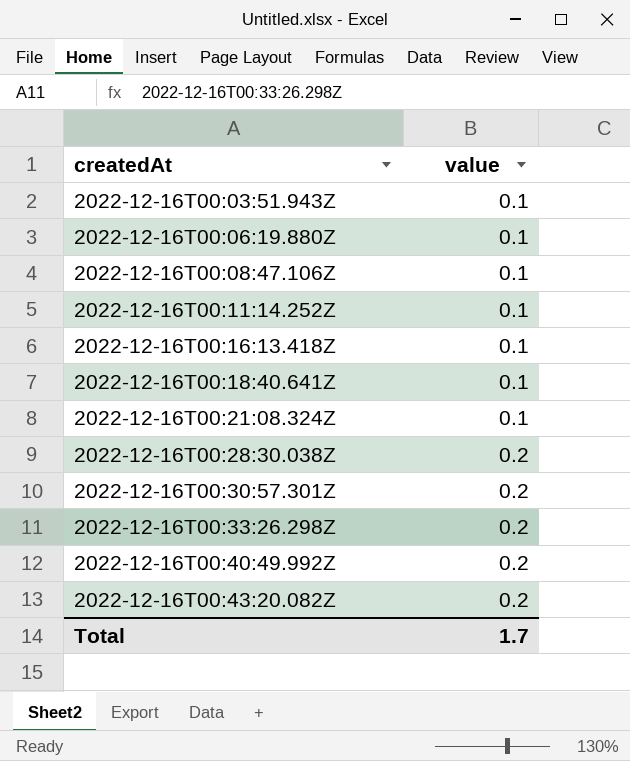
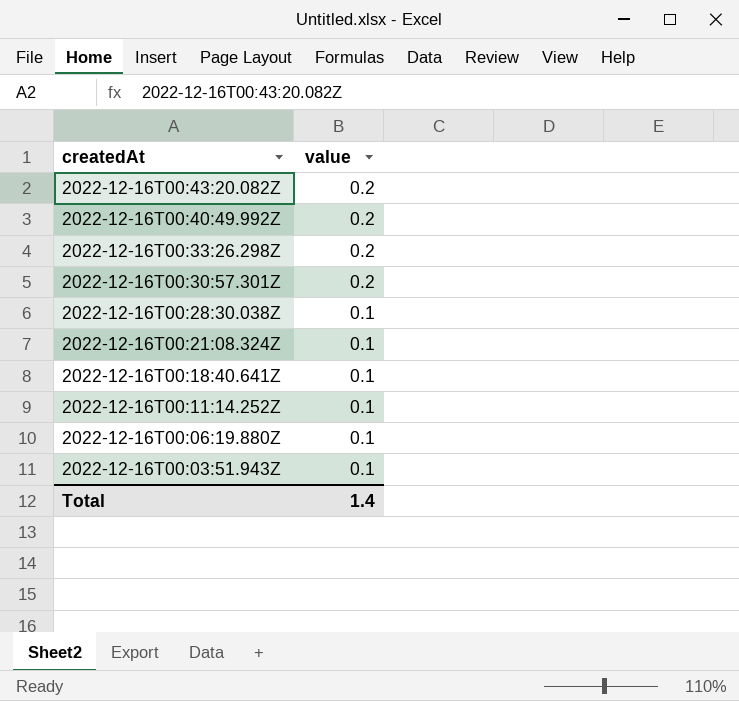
row order: createdAt ascending -> createdAt descending
row 2022-12-16T00:08:47.106Z: 0.1 -> none
row 2022-12-16T00:16:13.418Z: 0.1 -> none
2022-12-16T00:28:30.038Z | value: 0.2 -> 0.1
Total | value: 1.7 -> 1.4

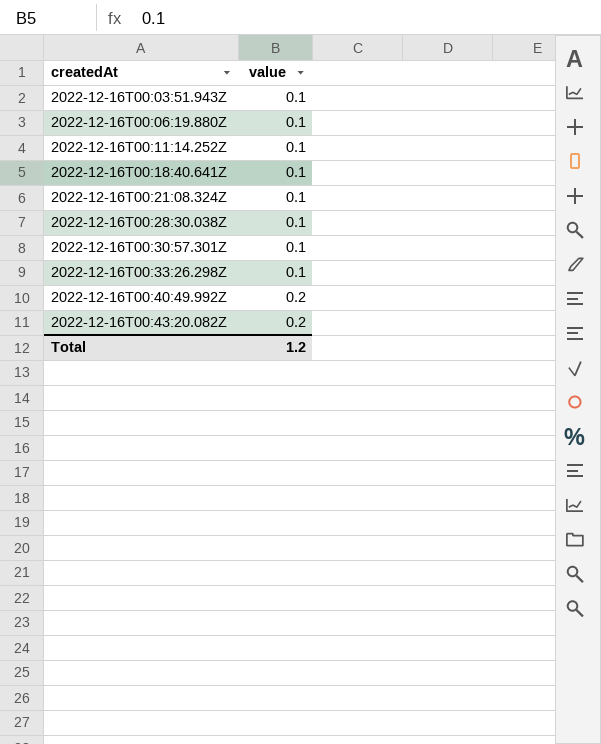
row order: createdAt descending -> createdAt ascending
2022-12-16T00:30:57.301Z | value: 0.2 -> 0.1
2022-12-16T00:33:26.298Z | value: 0.2 -> 0.1
Total | value: 1.4 -> 1.2

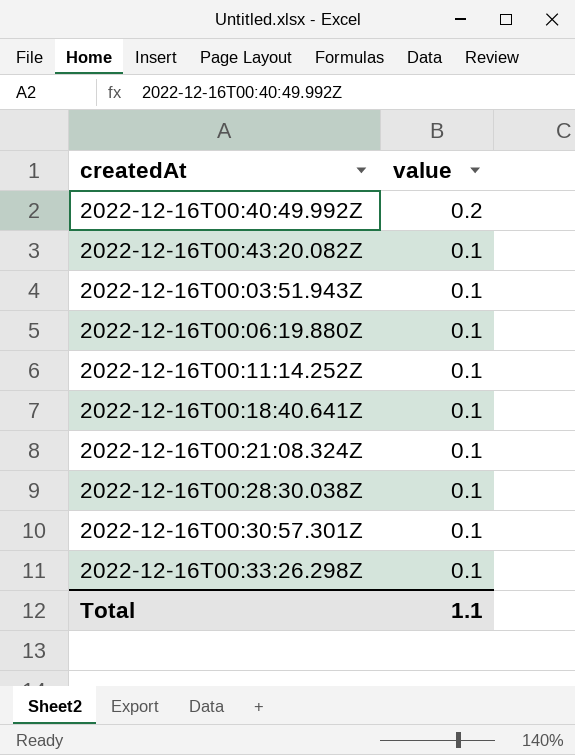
row order: createdAt ascending -> value descending
2022-12-16T00:43:20.082Z | value: 0.2 -> 0.1
Total | value: 1.2 -> 1.1

